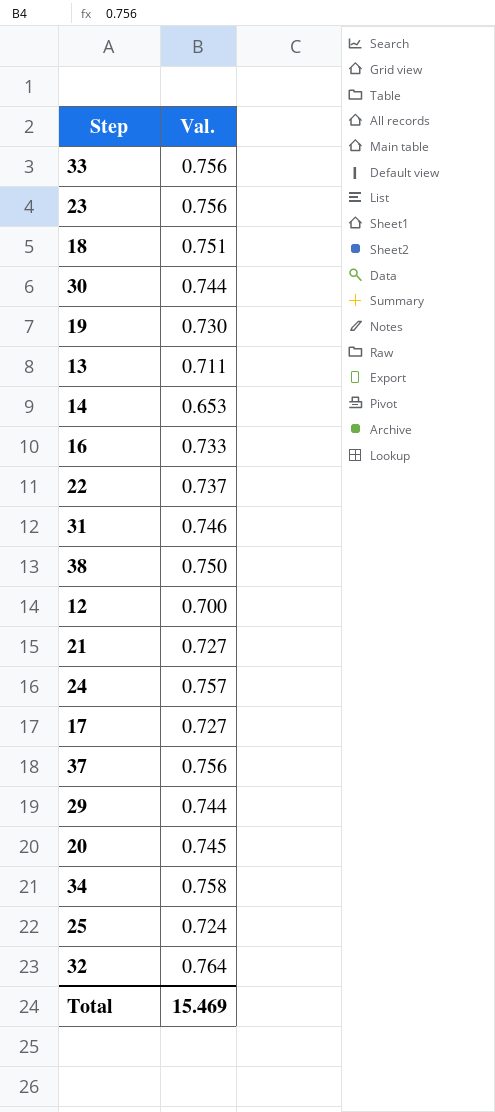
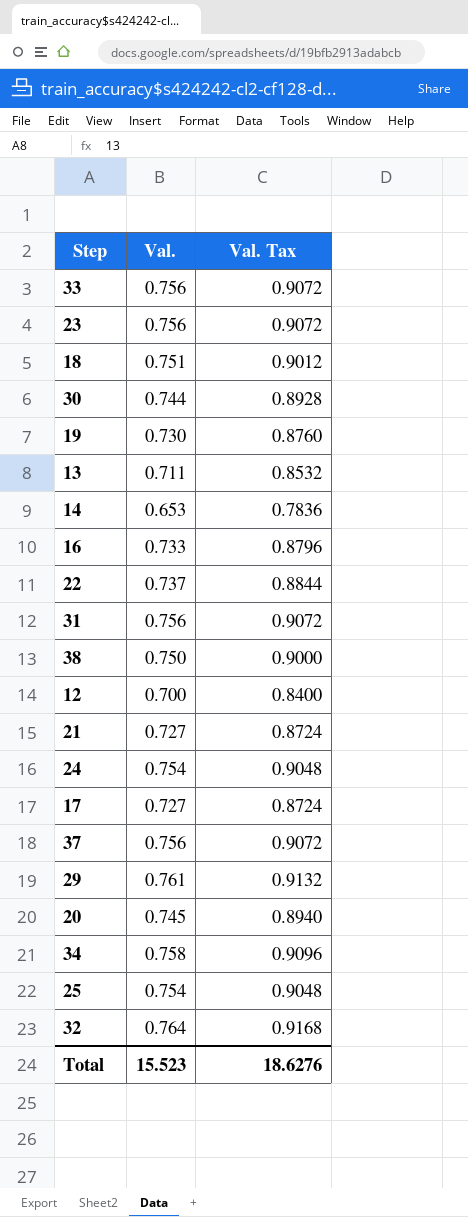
column Val. Tax | formula: none -> [Val.] * 1.2
31 | Val.: 0.746 -> 0.756
24 | Val.: 0.757 -> 0.754
29 | Val.: 0.744 -> 0.761
25 | Val.: 0.724 -> 0.754
Total | Val.: 15.469 -> 15.523

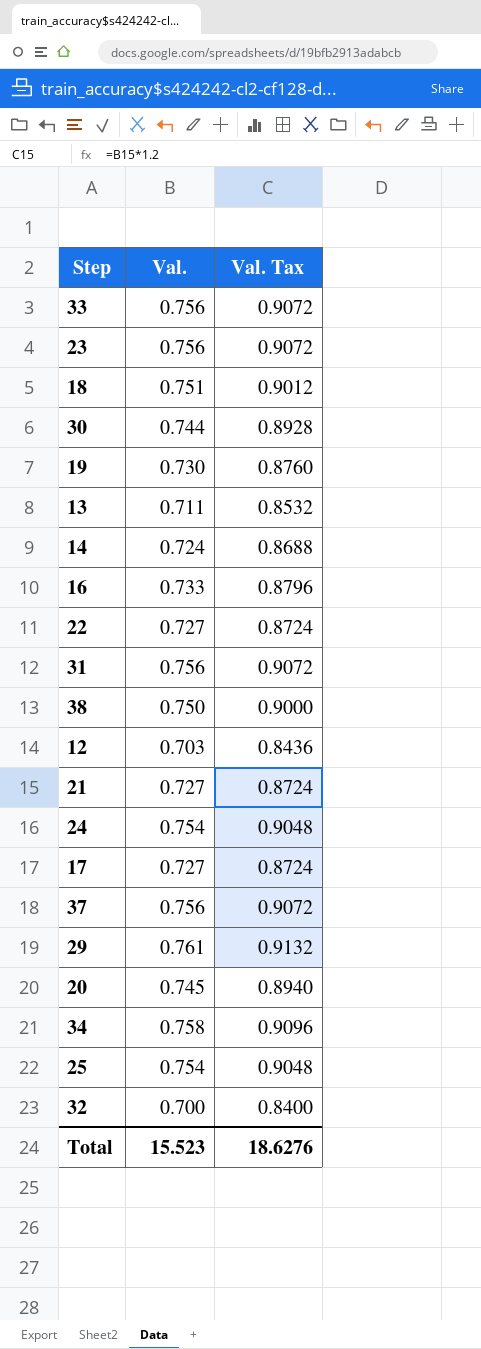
14 | Val.: 0.653 -> 0.724
14 | Val. Tax: 0.7836 -> 0.8688
22 | Val.: 0.737 -> 0.727
22 | Val. Tax: 0.8844 -> 0.8724
12 | Val.: 0.700 -> 0.703
12 | Val. Tax: 0.8400 -> 0.8436
32 | Val.: 0.764 -> 0.700
32 | Val. Tax: 0.9168 -> 0.8400

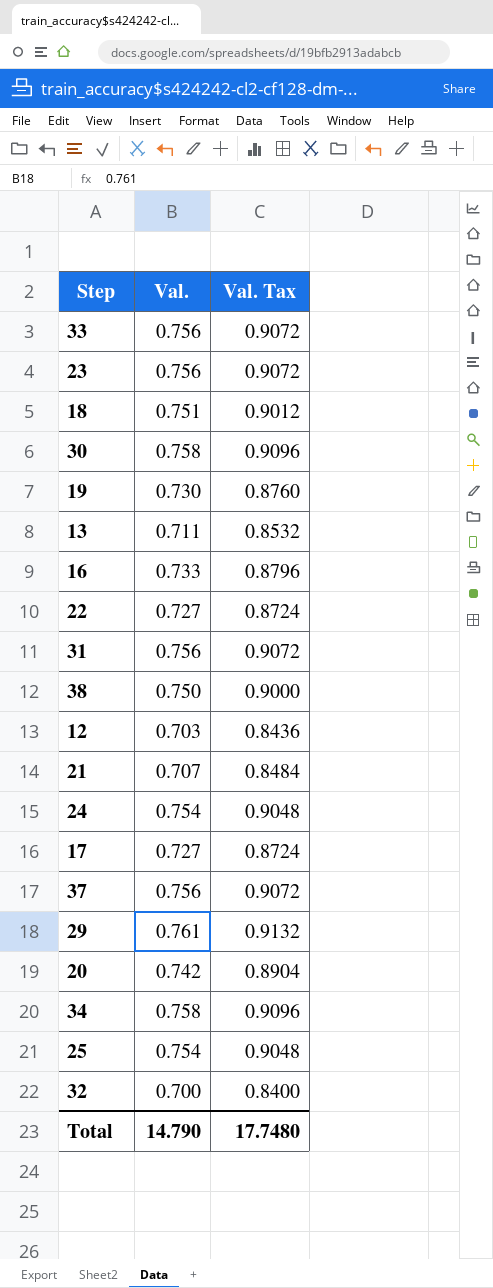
row 14: 0.724 | 0.8688 -> none
30 | Val.: 0.744 -> 0.758
30 | Val. Tax: 0.8928 -> 0.9096
21 | Val.: 0.727 -> 0.707
21 | Val. Tax: 0.8724 -> 0.8484
20 | Val.: 0.745 -> 0.742
20 | Val. Tax: 0.8940 -> 0.8904
Total | Val.: 15.523 -> 14.790
Total | Val. Tax: 18.6276 -> 17.7480

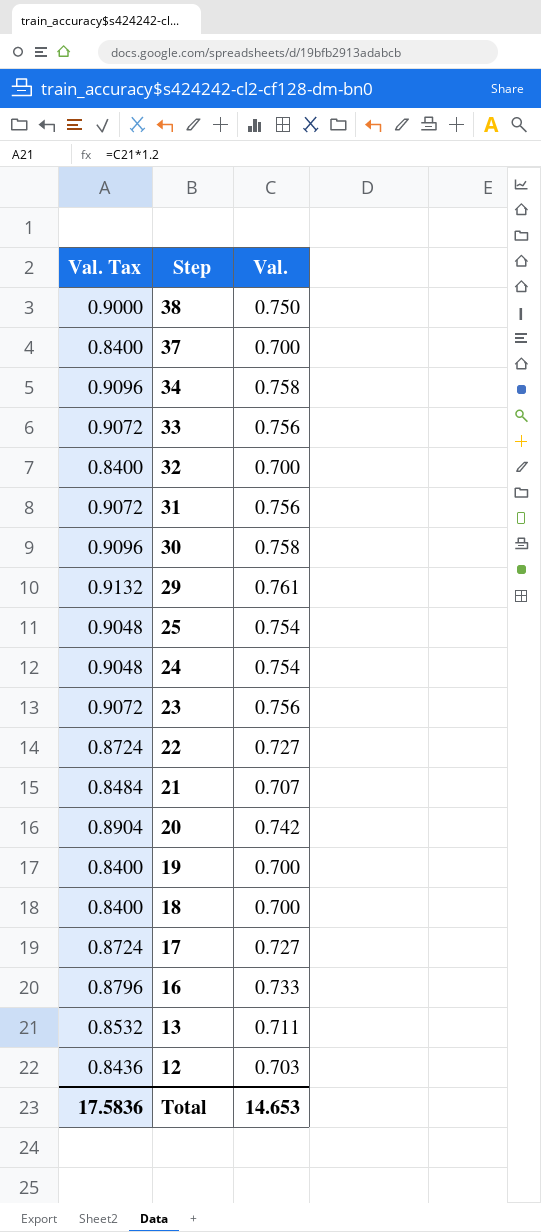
row order: none -> Step descending
column Val. Tax | position: 3 -> 1
37 | Val. Tax: 0.9072 -> 0.8400
37 | Val.: 0.756 -> 0.700
19 | Val. Tax: 0.8760 -> 0.8400
19 | Val.: 0.730 -> 0.700
18 | Val. Tax: 0.9012 -> 0.8400
18 | Val.: 0.751 -> 0.700
Total | Val. Tax: 17.7480 -> 17.5836
Total | Val.: 14.790 -> 14.653

